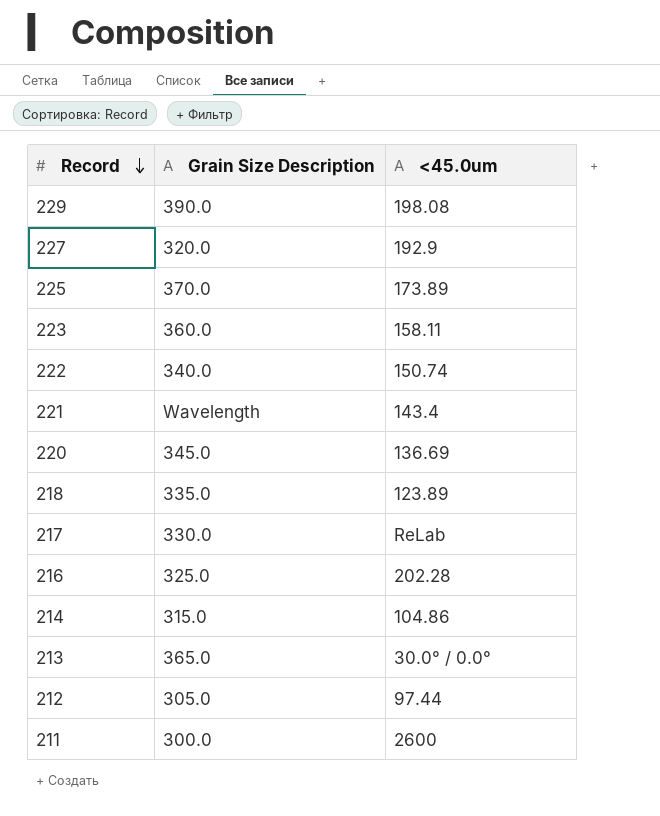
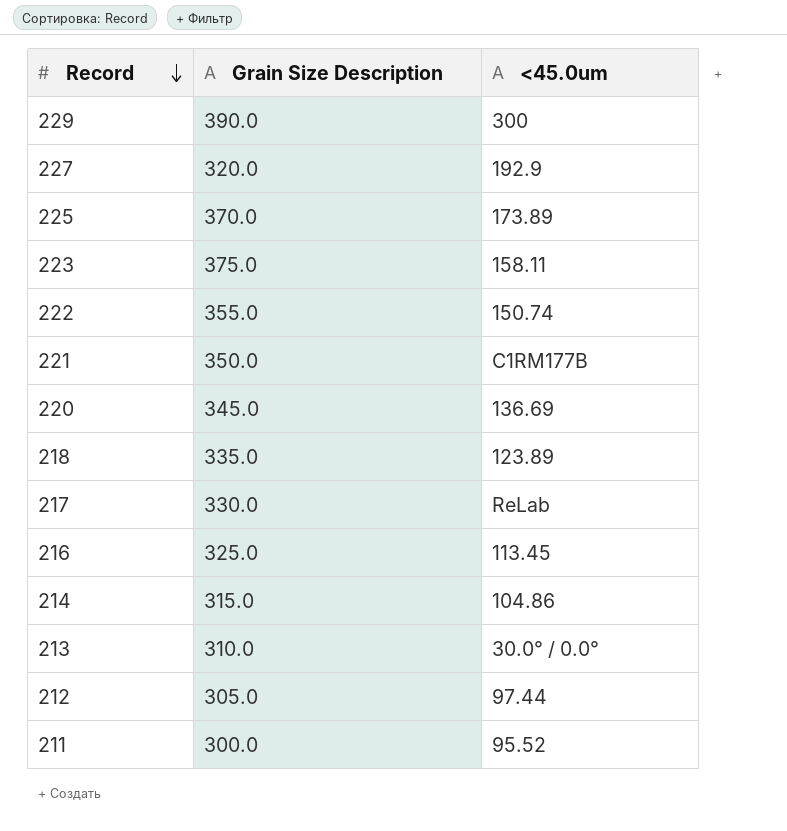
229 | <45.0um: 198.08 -> 300
223 | Grain Size Description: 360.0 -> 375.0
222 | Grain Size Description: 340.0 -> 355.0
221 | Grain Size Description: Wavelength -> 350.0
221 | <45.0um: 143.4 -> C1RM177B
216 | <45.0um: 202.28 -> 113.45
213 | Grain Size Description: 365.0 -> 310.0
211 | <45.0um: 2600 -> 95.52

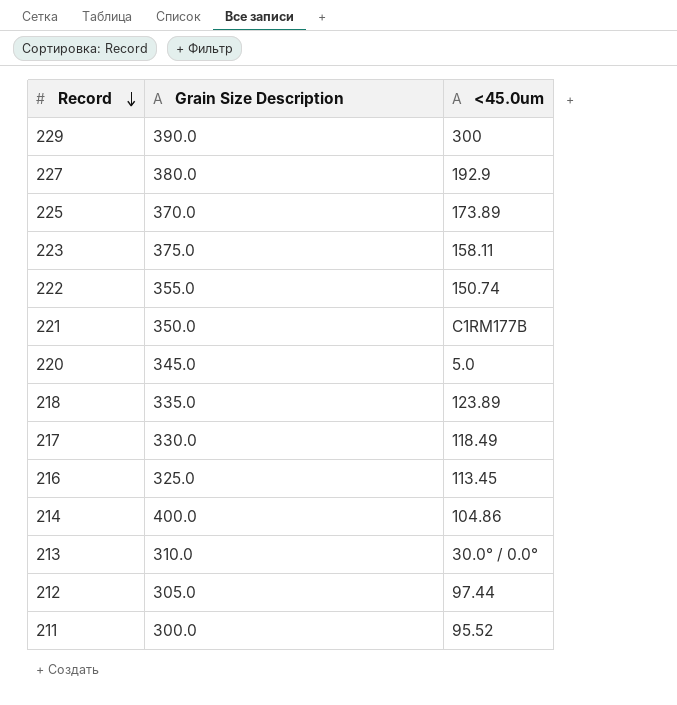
227 | Grain Size Description: 320.0 -> 380.0
220 | <45.0um: 136.69 -> 5.0
217 | <45.0um: ReLab -> 118.49
214 | Grain Size Description: 315.0 -> 400.0

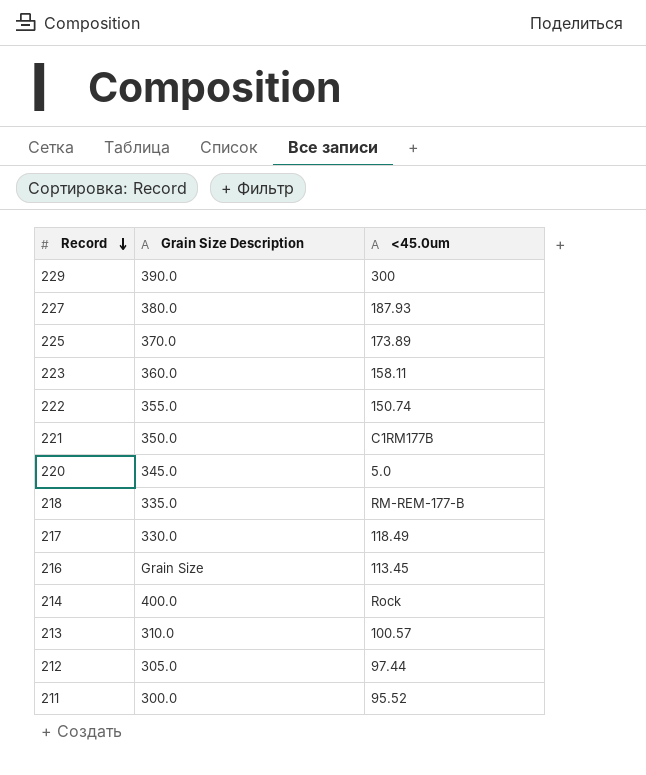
227 | <45.0um: 192.9 -> 187.93
223 | Grain Size Description: 375.0 -> 360.0
218 | <45.0um: 123.89 -> RM-REM-177-B
216 | Grain Size Description: 325.0 -> Grain Size
214 | <45.0um: 104.86 -> Rock
213 | <45.0um: 30.0° / 0.0° -> 100.57

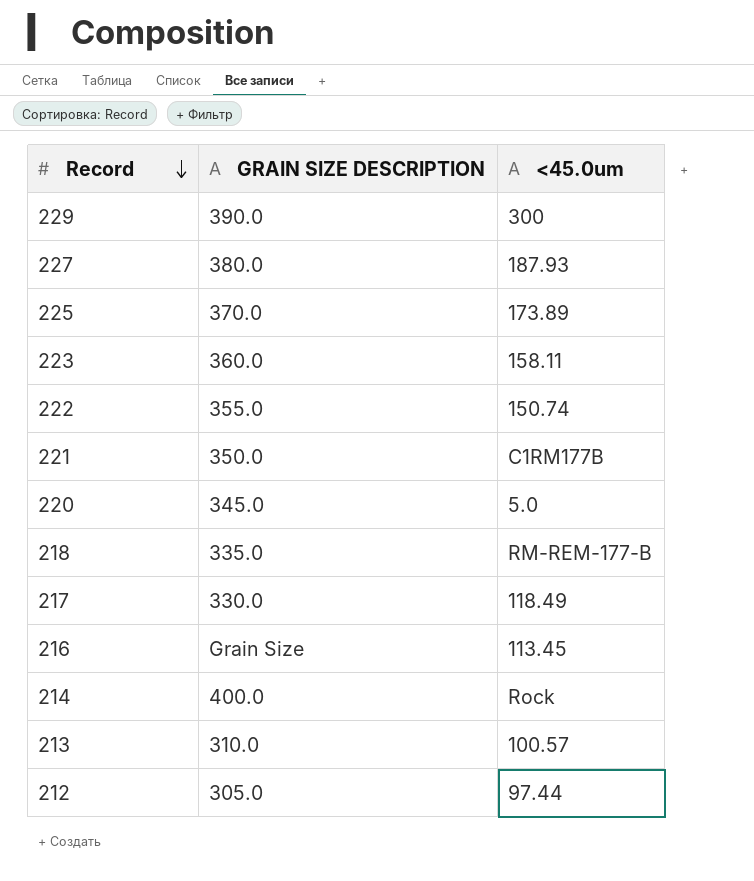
column name: Grain Size Description -> GRAIN SIZE DESCRIPTION
row 211: 300.0 | 95.52 -> none

